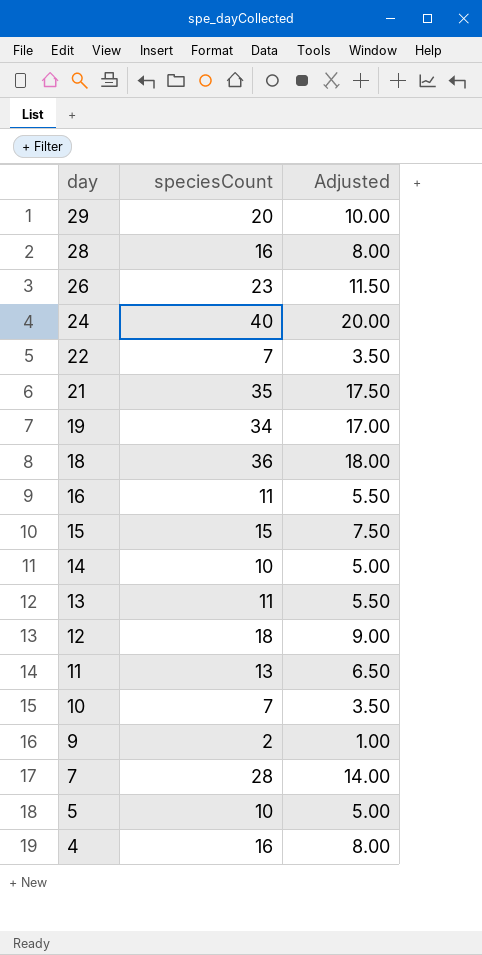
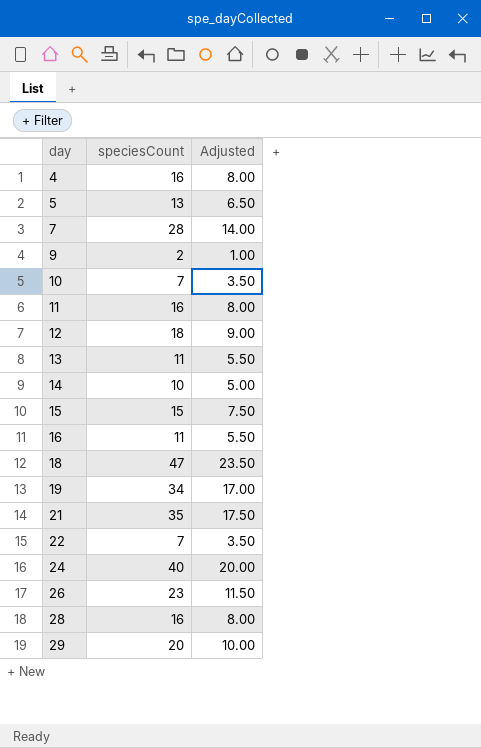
row order: day descending -> day ascending
5 | speciesCount: 10 -> 13
5 | Adjusted: 5.00 -> 6.50
11 | speciesCount: 13 -> 16
11 | Adjusted: 6.50 -> 8.00
18 | speciesCount: 36 -> 47
18 | Adjusted: 18.00 -> 23.50

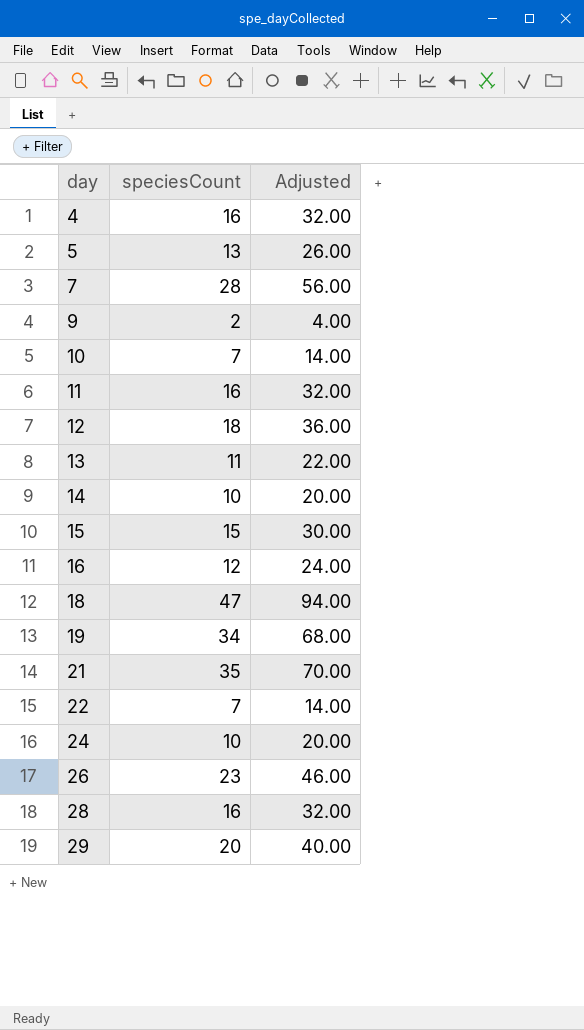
column Adjusted | formula: [speciesCount] * 0.5 -> [speciesCount] * 2
16 | speciesCount: 11 -> 12
24 | speciesCount: 40 -> 10

